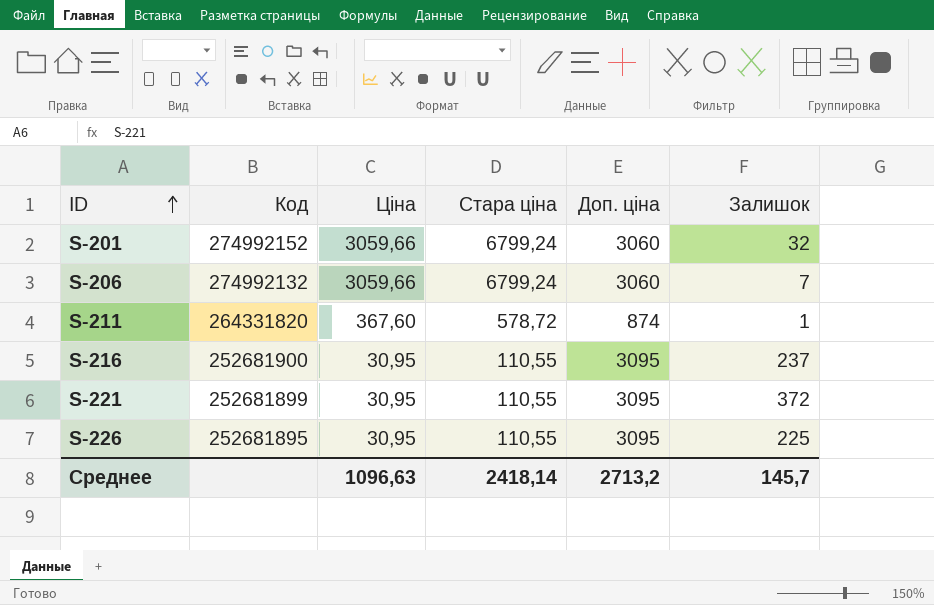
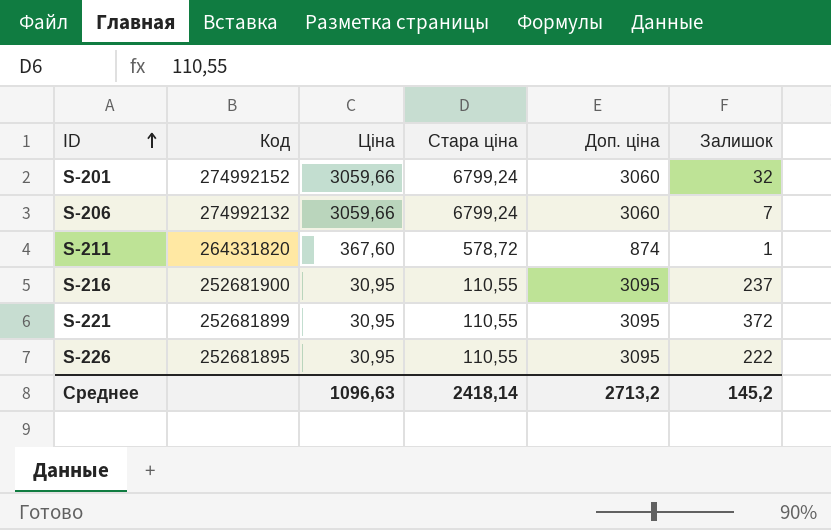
S-226 | Залишок: 225 -> 222
Среднее | Залишок: 145,7 -> 145,2

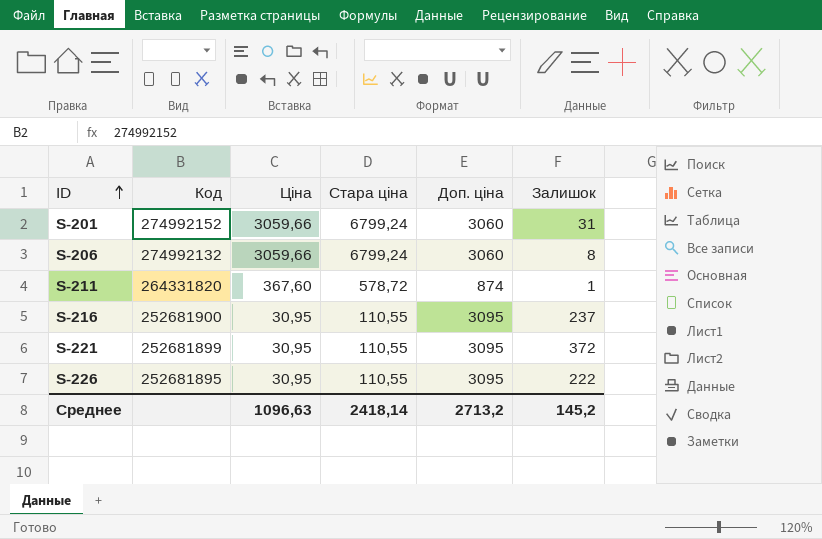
S-201 | Залишок: 32 -> 31
S-206 | Залишок: 7 -> 8

